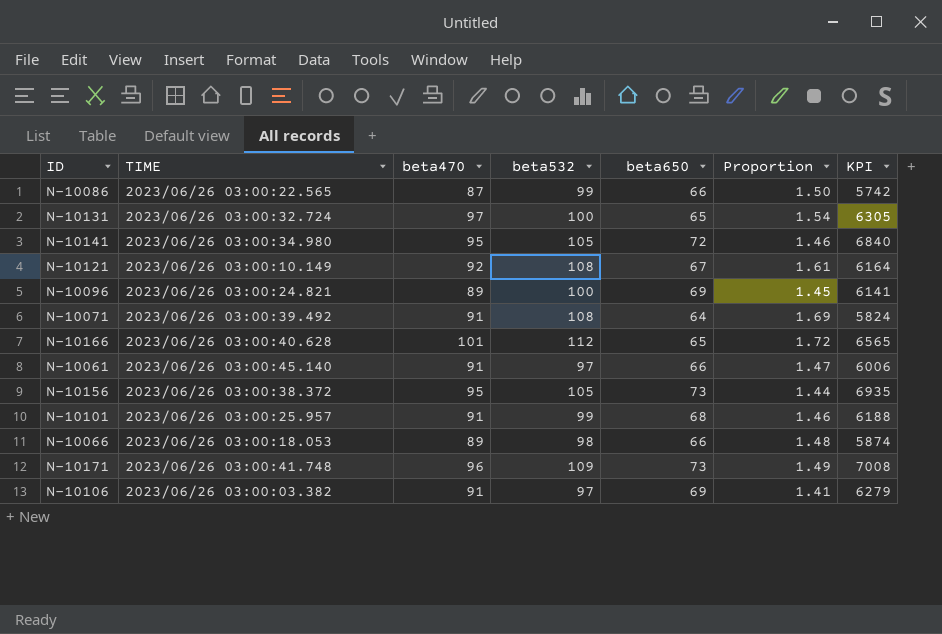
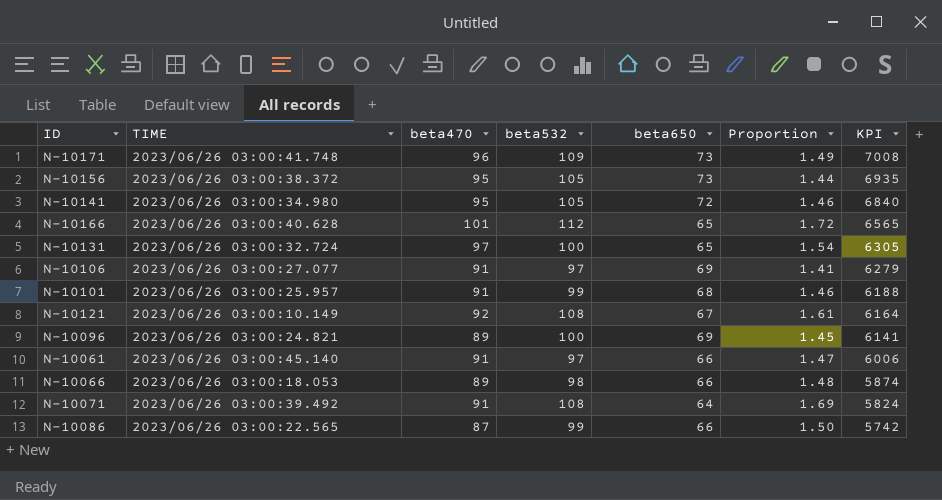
row order: none -> KPI descending
N-10106 | TIME: 2023/06/26 03:00:03.382 -> 2023/06/26 03:00:27.077

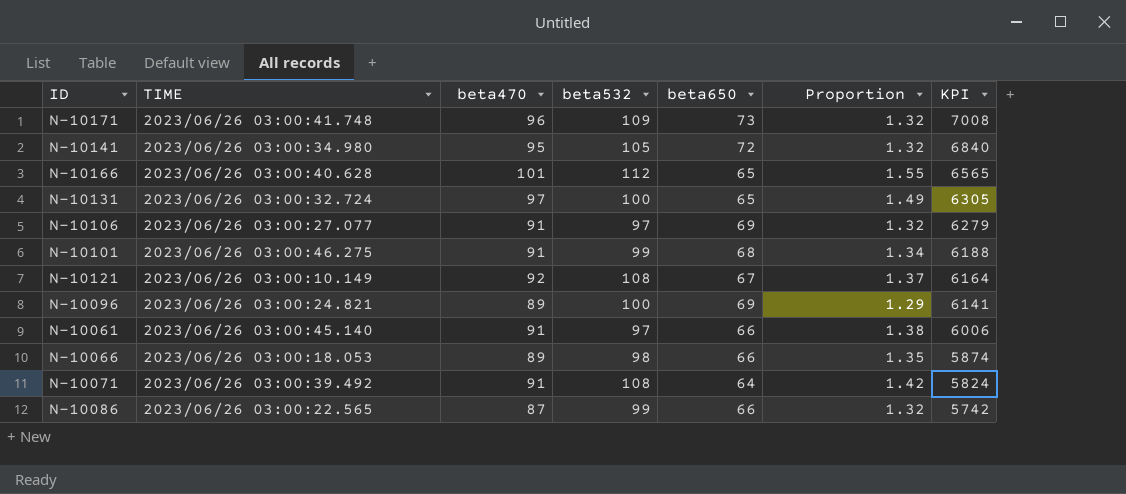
column Proportion | formula: [beta532] / [beta650] -> [beta470] / [beta650]
row N-10156: 2023/06/26 03:00:38.372 | 95 | 105 | 73 | 1.44 | 6935 -> none
N-10101 | TIME: 2023/06/26 03:00:25.957 -> 2023/06/26 03:00:46.275

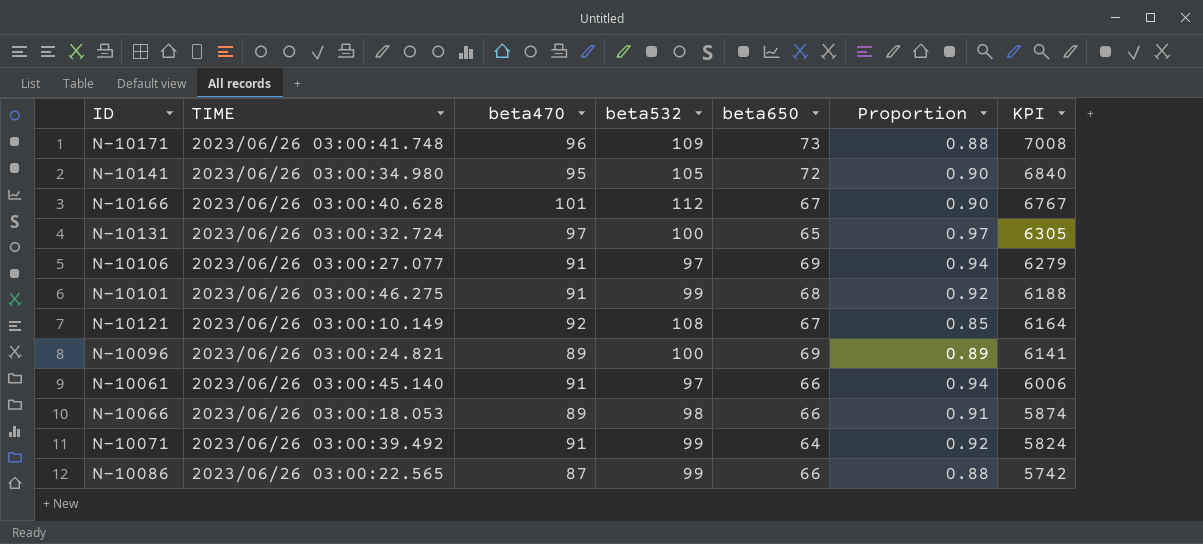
column Proportion | formula: [beta470] / [beta650] -> [beta470] / [beta532]
N-10166 | beta650: 65 -> 67
N-10166 | KPI: 6565 -> 6767
N-10071 | beta532: 108 -> 99

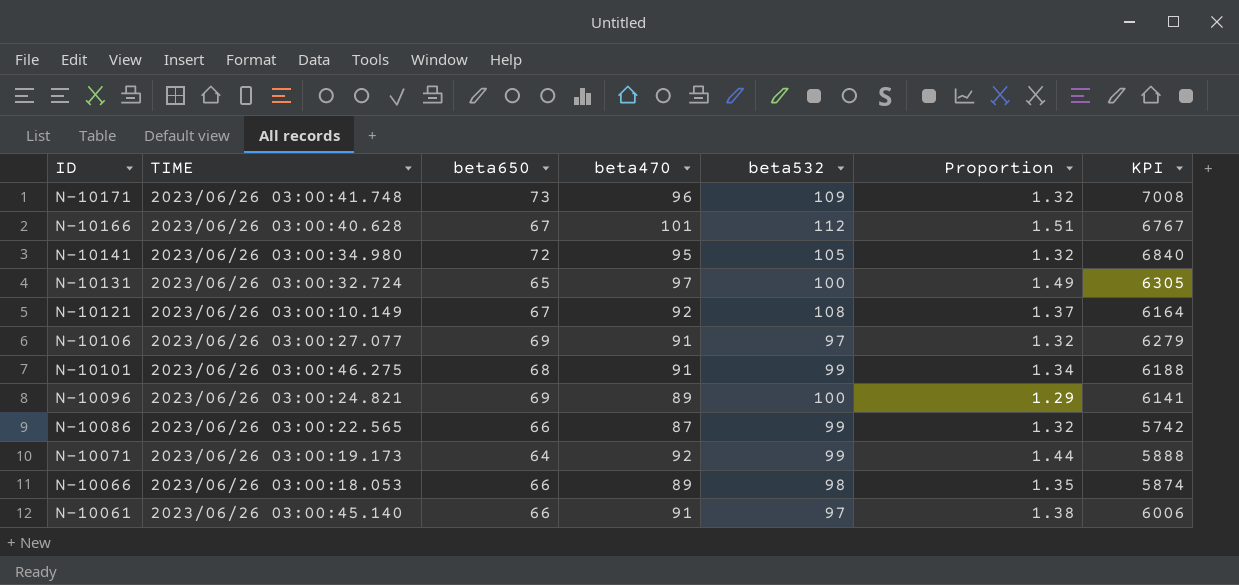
row order: KPI descending -> ID descending
column beta650 | position: 5 -> 3
column Proportion | formula: [beta470] / [beta532] -> [beta470] / [beta650]
N-10071 | TIME: 2023/06/26 03:00:39.492 -> 2023/06/26 03:00:19.173
N-10071 | beta470: 91 -> 92
N-10071 | KPI: 5824 -> 5888

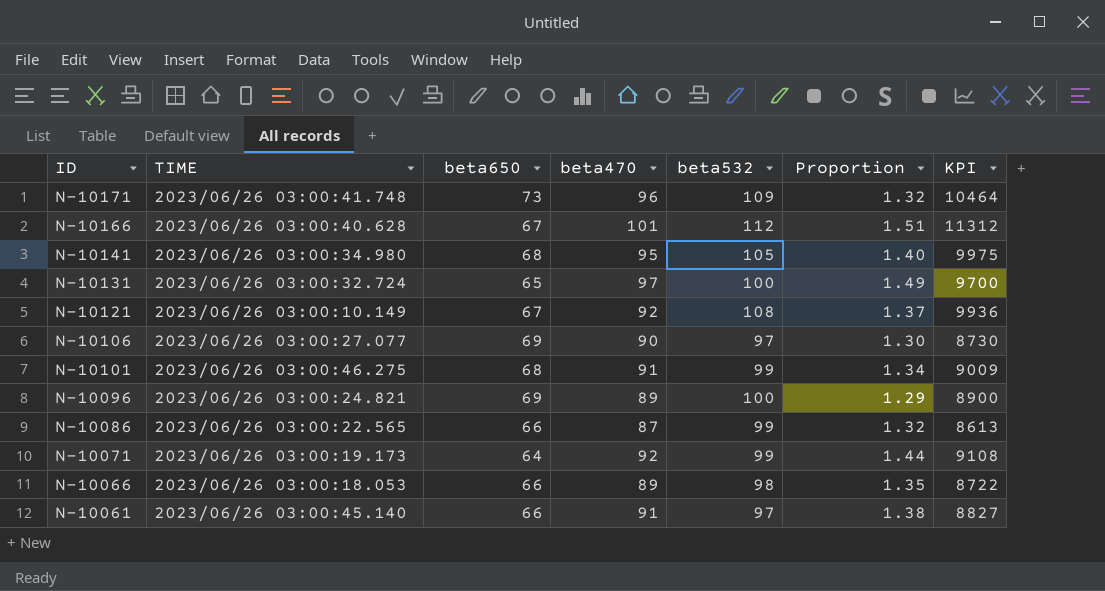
column KPI | formula: [beta650] * [beta470] -> [beta470] * [beta532]
N-10141 | beta650: 72 -> 68
N-10141 | Proportion: 1.32 -> 1.40
N-10106 | beta470: 91 -> 90
N-10106 | Proportion: 1.32 -> 1.30

